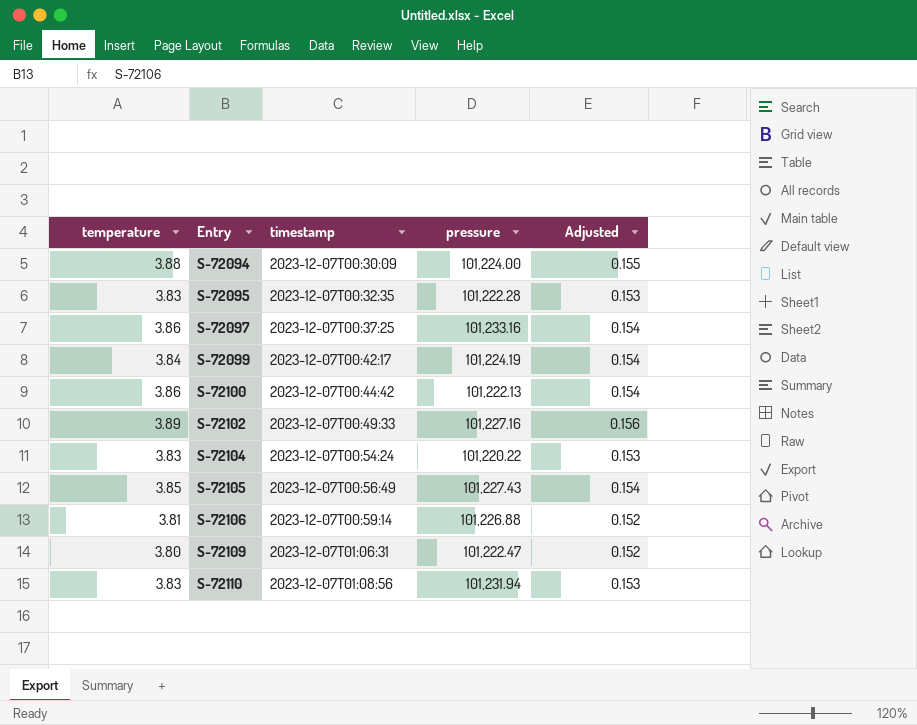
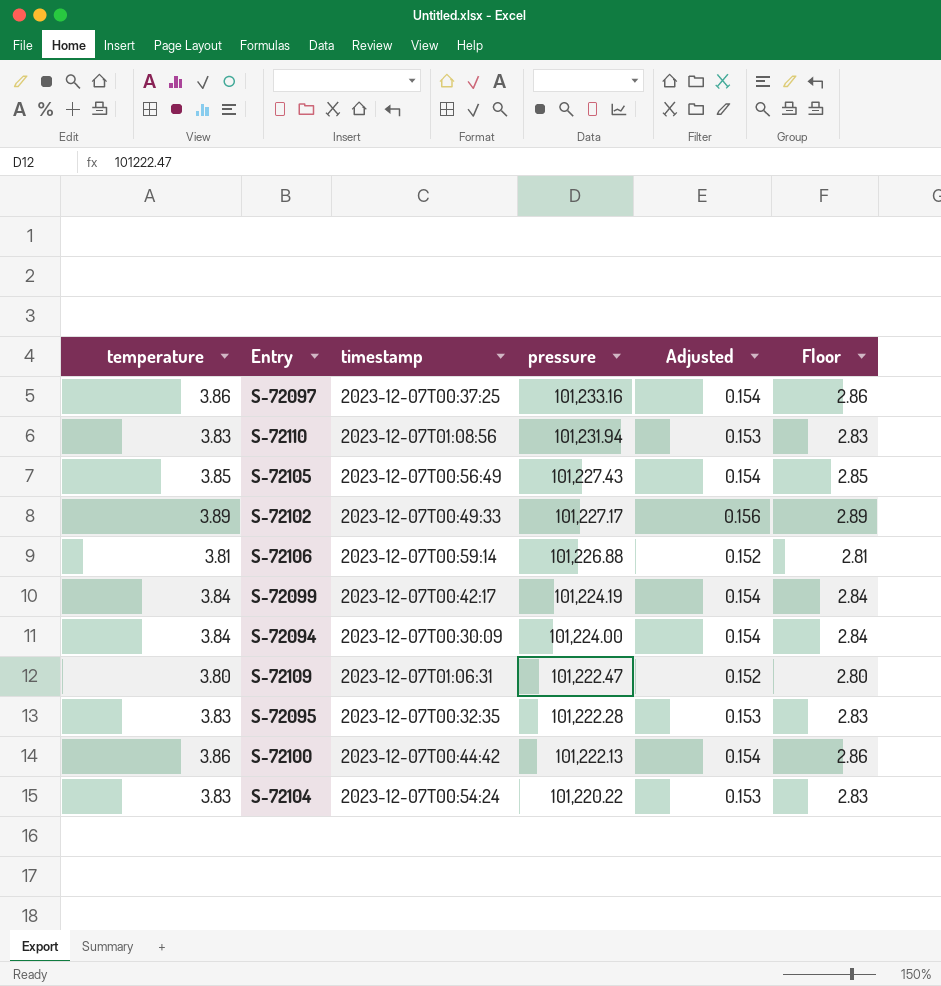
row order: Entry ascending -> pressure descending
column Floor | formula: none -> [temperature] - 1
S-72102 | pressure: 101,227.16 -> 101,227.17
S-72094 | temperature: 3.88 -> 3.84
S-72094 | Adjusted: 0.155 -> 0.154

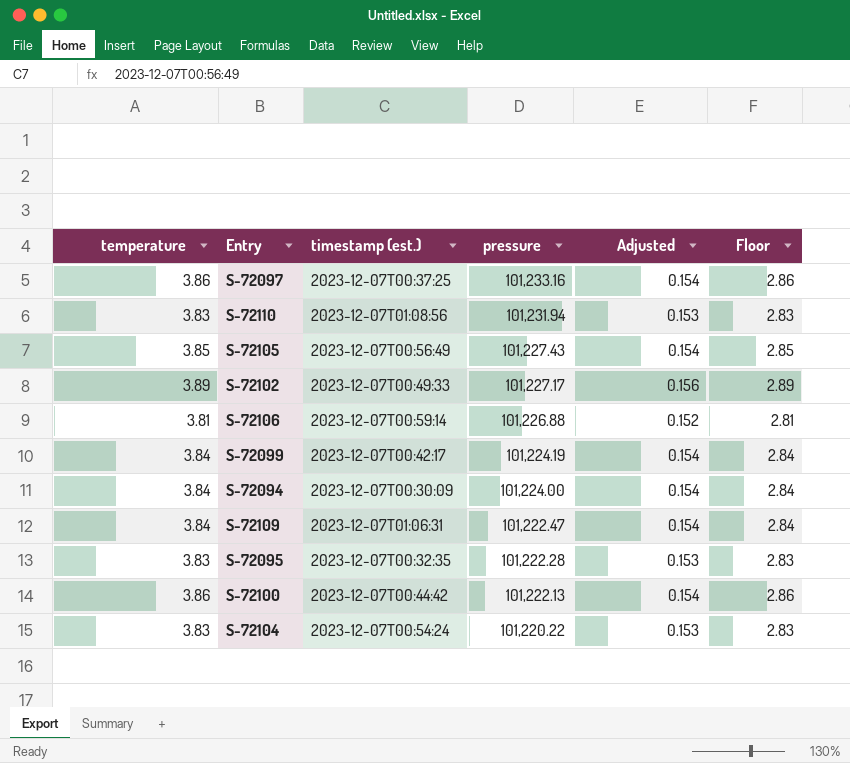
column name: timestamp -> timestamp (est.)
S-72109 | temperature: 3.80 -> 3.84
S-72109 | Adjusted: 0.152 -> 0.154
S-72109 | Floor: 2.80 -> 2.84

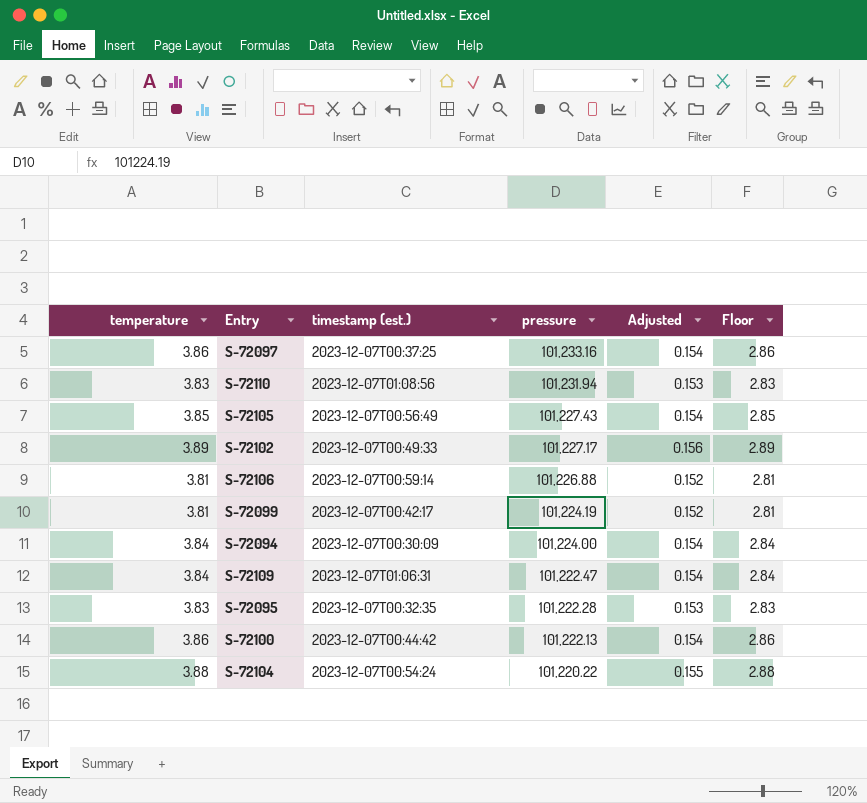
S-72099 | temperature: 3.84 -> 3.81
S-72099 | Adjusted: 0.154 -> 0.152
S-72099 | Floor: 2.84 -> 2.81
S-72104 | temperature: 3.83 -> 3.88
S-72104 | Adjusted: 0.153 -> 0.155
S-72104 | Floor: 2.83 -> 2.88

